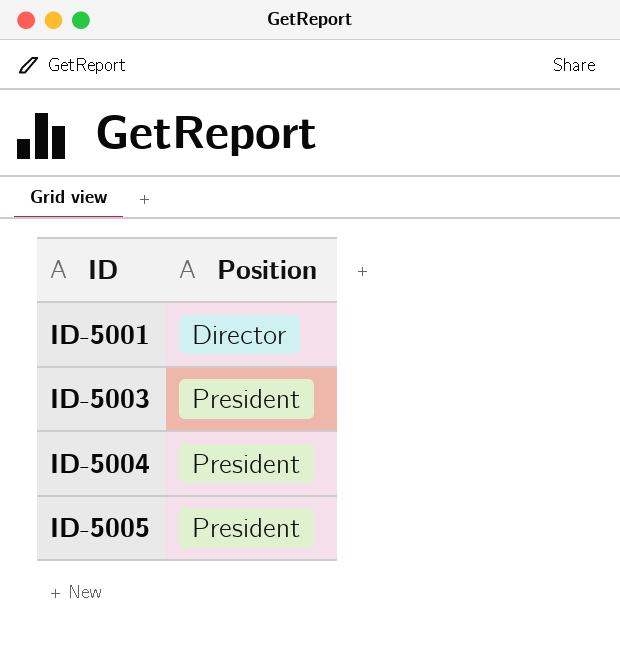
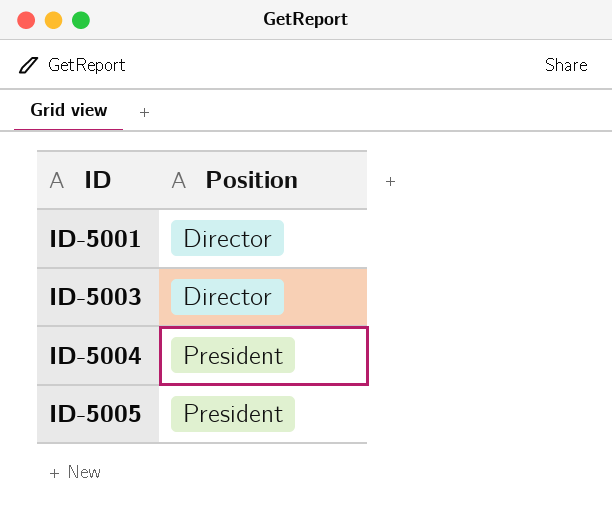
ID-5003 | Position: President -> Director

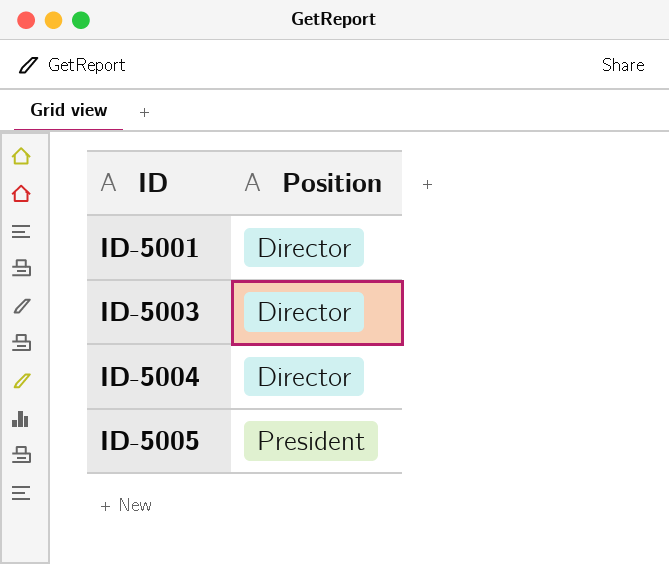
ID-5004 | Position: President -> Director

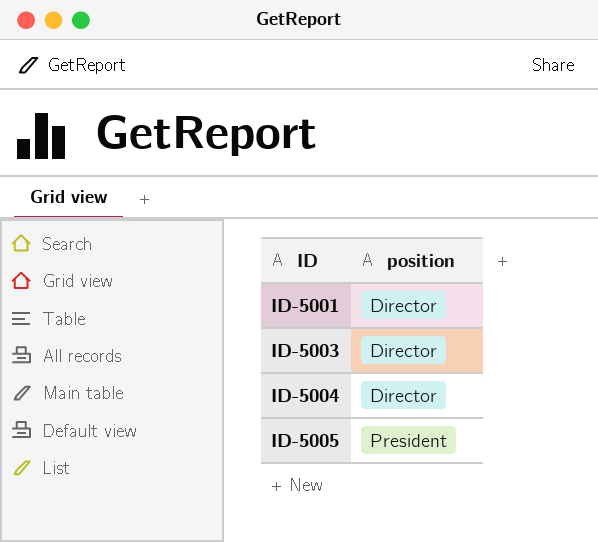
column name: Position -> position

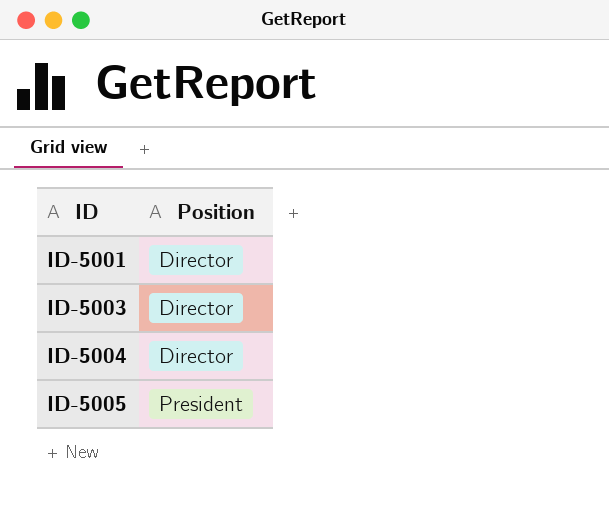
column name: position -> Position

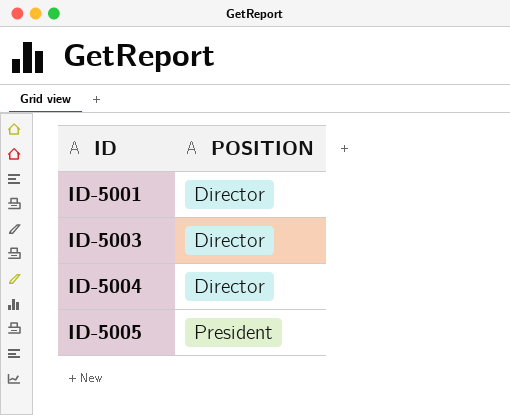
column name: Position -> POSITION

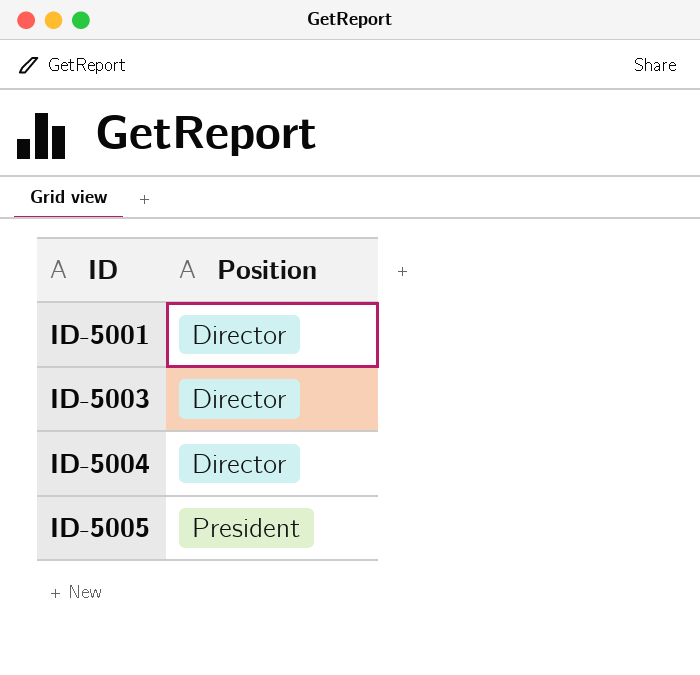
column name: POSITION -> Position

